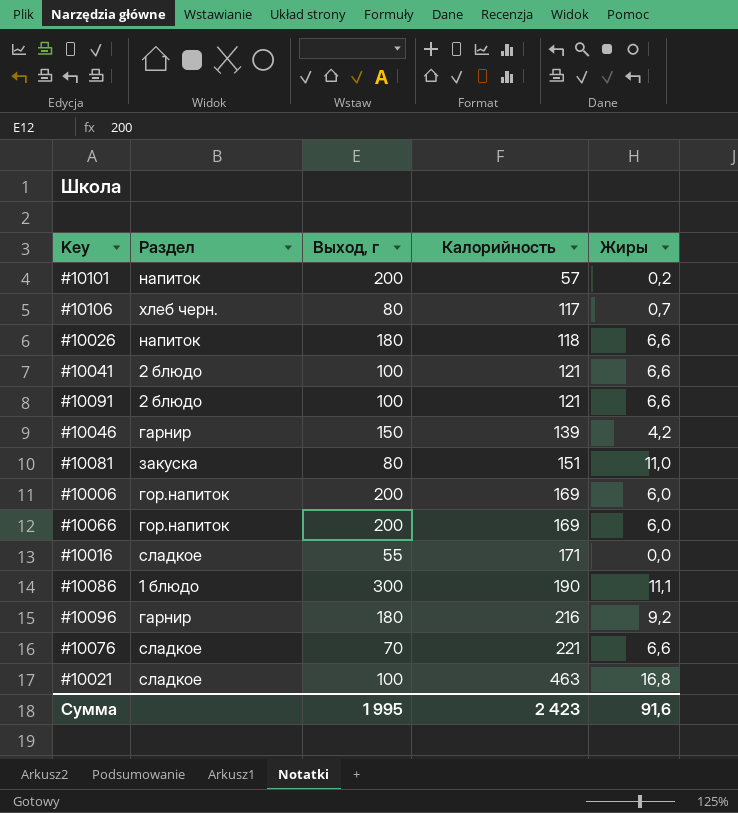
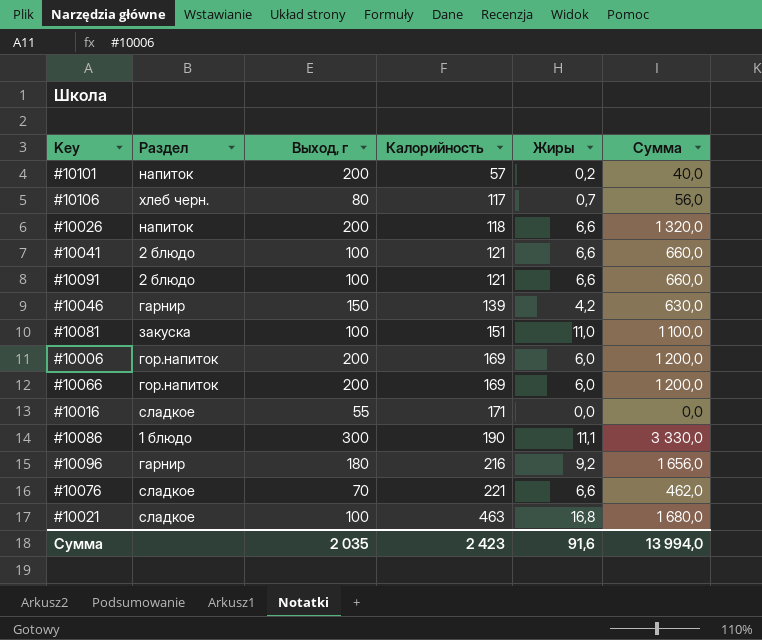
column Сумма | formula: none -> [Выход, г] * [Жиры]
#10026 | Выход, г: 180 -> 200
#10081 | Выход, г: 80 -> 100
Сумма | Выход, г: 1 995 -> 2 035

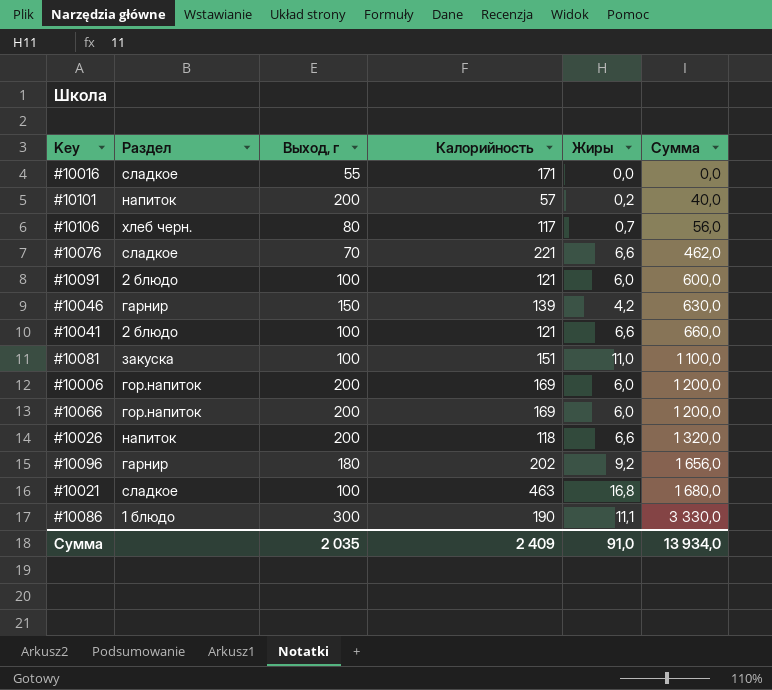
row order: Калорийность ascending -> Сумма ascending
#10091 | Жиры: 6,6 -> 6,0
#10091 | Сумма: 660,0 -> 600,0
#10096 | Калорийность: 216 -> 202
Сумма | Калорийность: 2 423 -> 2 409
Сумма | Жиры: 91,6 -> 91,0
Сумма | Сумма: 13 994,0 -> 13 934,0

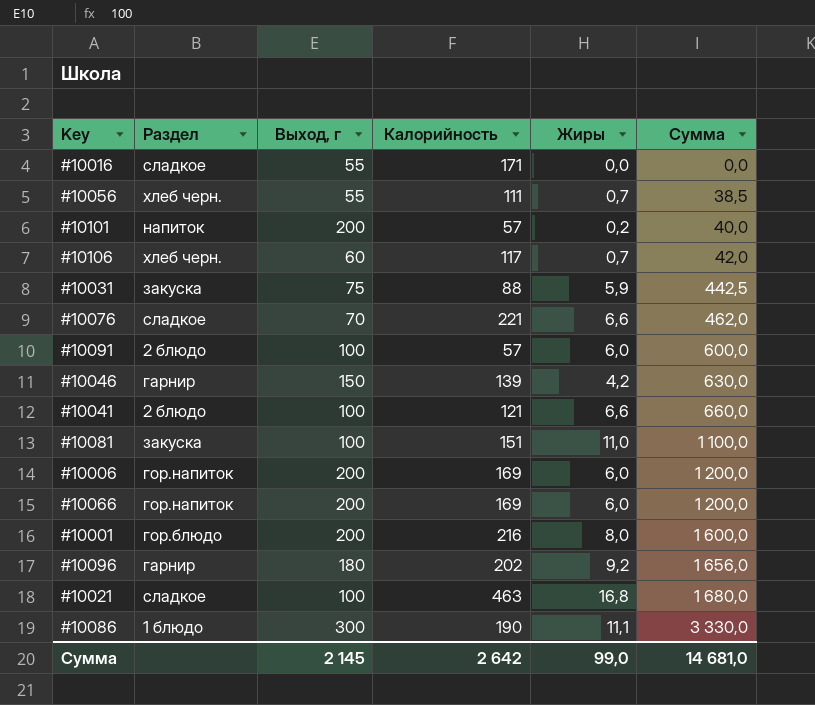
row #10026: напиток | 200 | 118 | 6,6 | 1 320,0 -> none
row #10056: none -> хлеб черн. | 55 | 111 | 0,7 | 38,5
#10106 | Выход, г: 80 -> 60
#10106 | Сумма: 56,0 -> 42,0
row #10031: none -> закуска | 75 | 88 | 5,9 | 442,5
#10091 | Калорийность: 121 -> 57
row #10001: none -> гор.блюдо | 200 | 216 | 8,0 | 1 600,0
Сумма | Выход, г: 2 035 -> 2 145
Сумма | Калорийность: 2 409 -> 2 642
Сумма | Жиры: 91,0 -> 99,0
Сумма | Сумма: 13 934,0 -> 14 681,0

